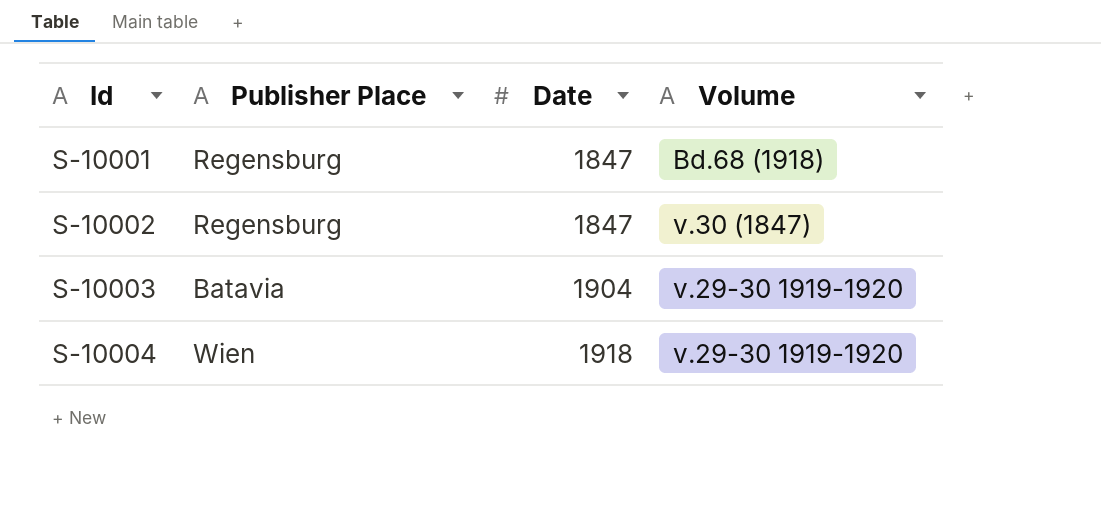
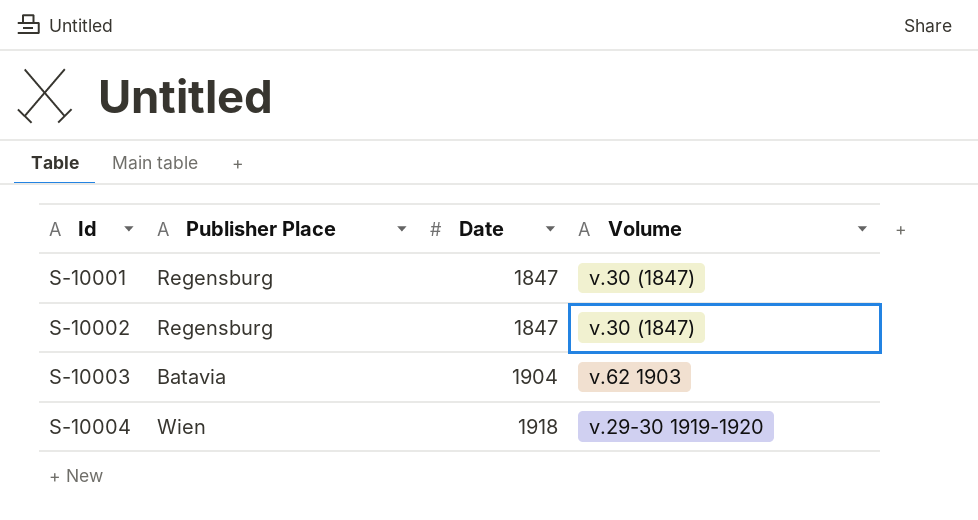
S-10001 | Volume: Bd.68 (1918) -> v.30 (1847)
S-10003 | Volume: v.29-30 1919-1920 -> v.62 1903

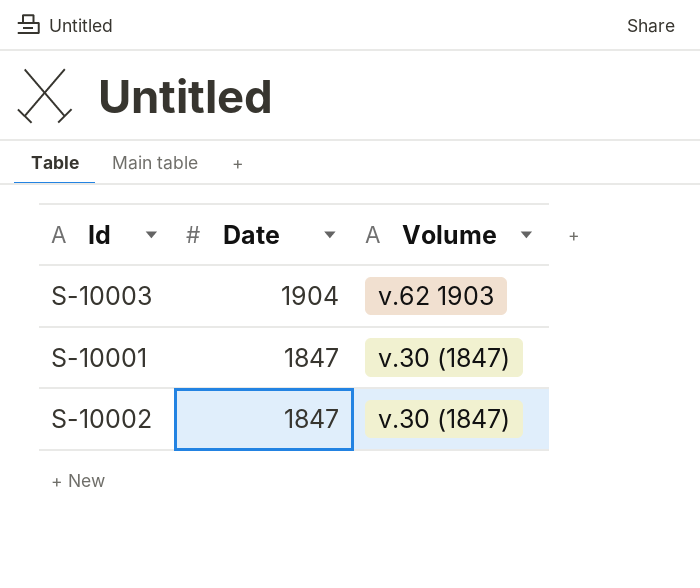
row order: Id ascending -> Date descending
column Publisher Place | position: 2 -> none
row S-10004: Wien | 1918 | v.29-30 1919-1920 -> none

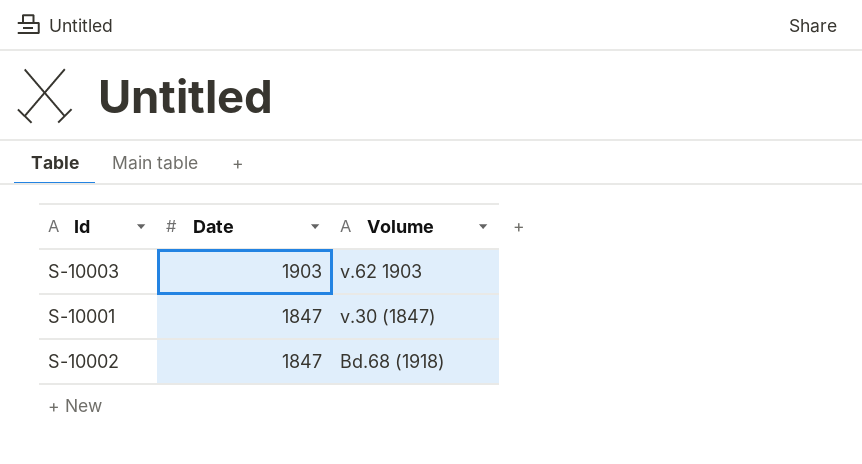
S-10003 | Date: 1904 -> 1903
S-10002 | Volume: v.30 (1847) -> Bd.68 (1918)

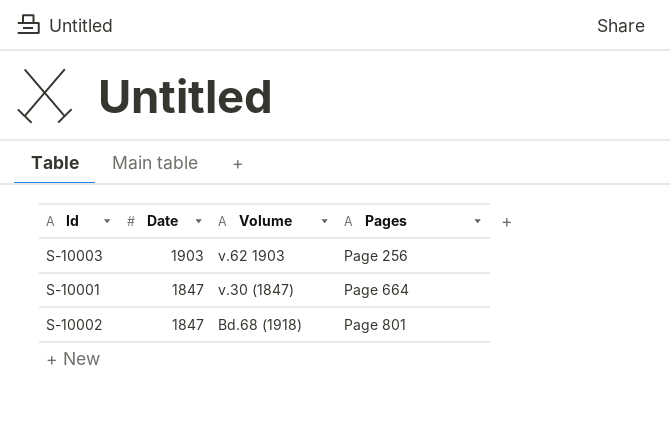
column Pages | position: none -> 4

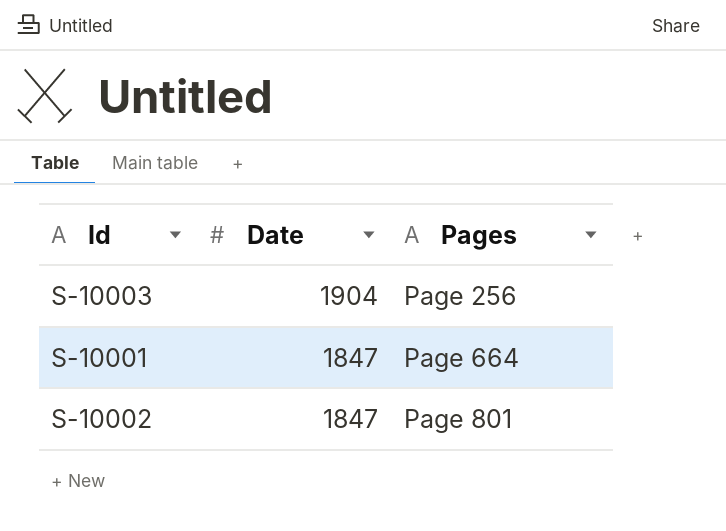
column Volume | position: 3 -> none
S-10003 | Date: 1903 -> 1904

